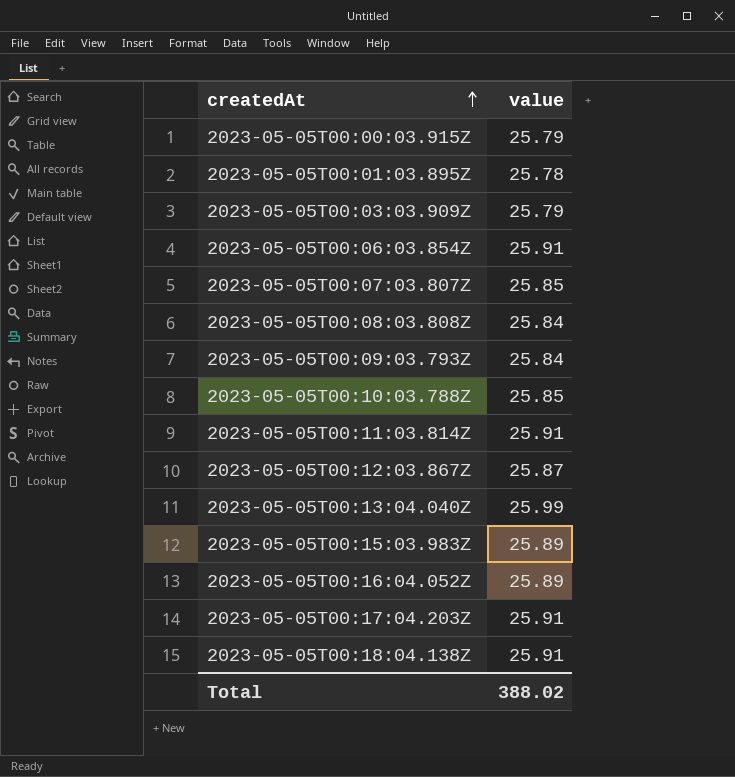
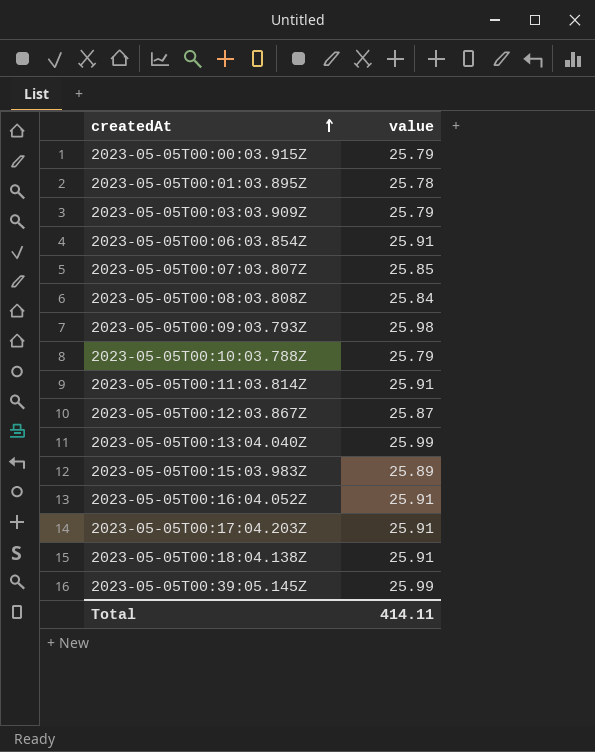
2023-05-05T00:09:03.793Z | value: 25.84 -> 25.98
2023-05-05T00:10:03.788Z | value: 25.85 -> 25.79
2023-05-05T00:16:04.052Z | value: 25.89 -> 25.91
row 2023-05-05T00:39:05.145Z: none -> 25.99
Total | value: 388.02 -> 414.11

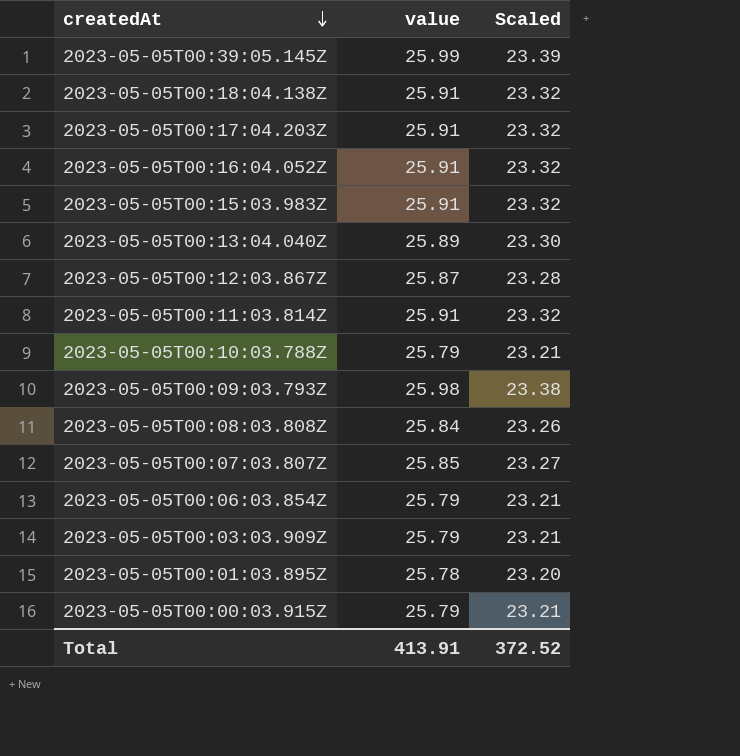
row order: createdAt ascending -> createdAt descending
column Scaled | formula: none -> [value] * 0.9
2023-05-05T00:15:03.983Z | value: 25.89 -> 25.91
2023-05-05T00:13:04.040Z | value: 25.99 -> 25.89
2023-05-05T00:06:03.854Z | value: 25.91 -> 25.79
Total | value: 414.11 -> 413.91

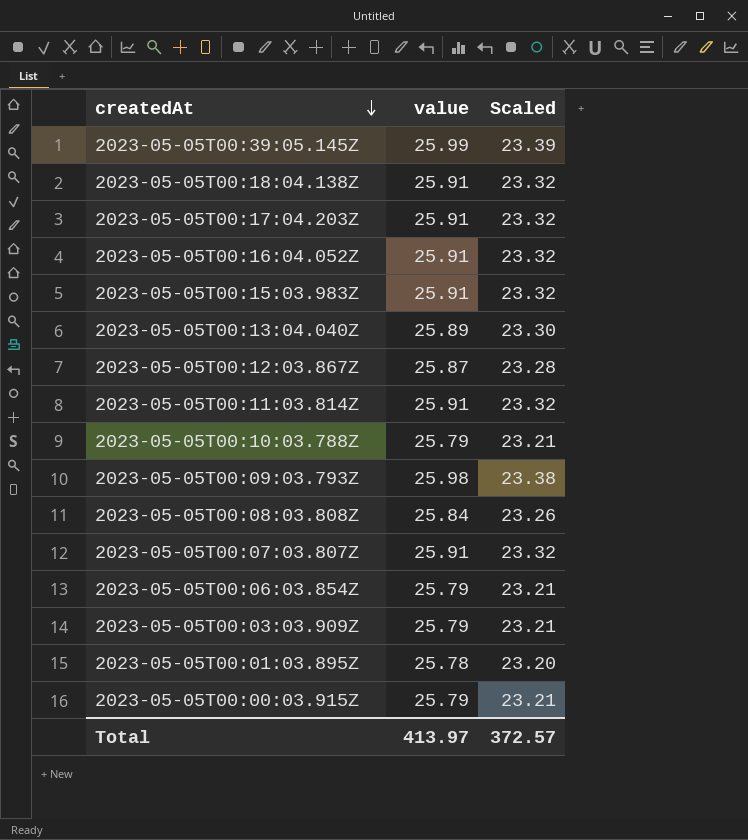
2023-05-05T00:07:03.807Z | value: 25.85 -> 25.91
2023-05-05T00:07:03.807Z | Scaled: 23.27 -> 23.32
Total | value: 413.91 -> 413.97
Total | Scaled: 372.52 -> 372.57

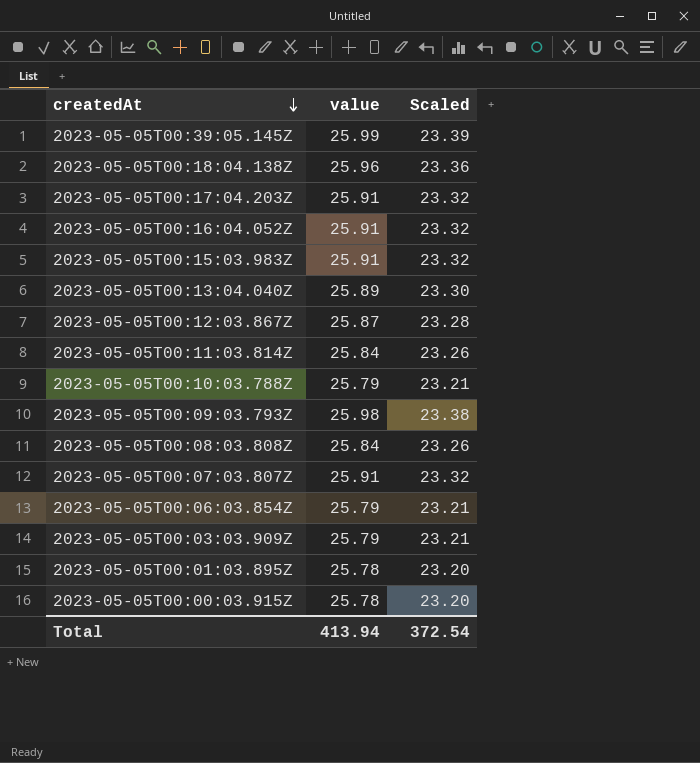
2023-05-05T00:18:04.138Z | value: 25.91 -> 25.96
2023-05-05T00:18:04.138Z | Scaled: 23.32 -> 23.36
2023-05-05T00:11:03.814Z | value: 25.91 -> 25.84
2023-05-05T00:11:03.814Z | Scaled: 23.32 -> 23.26
2023-05-05T00:00:03.915Z | value: 25.79 -> 25.78
2023-05-05T00:00:03.915Z | Scaled: 23.21 -> 23.20
Total | value: 413.97 -> 413.94
Total | Scaled: 372.57 -> 372.54

